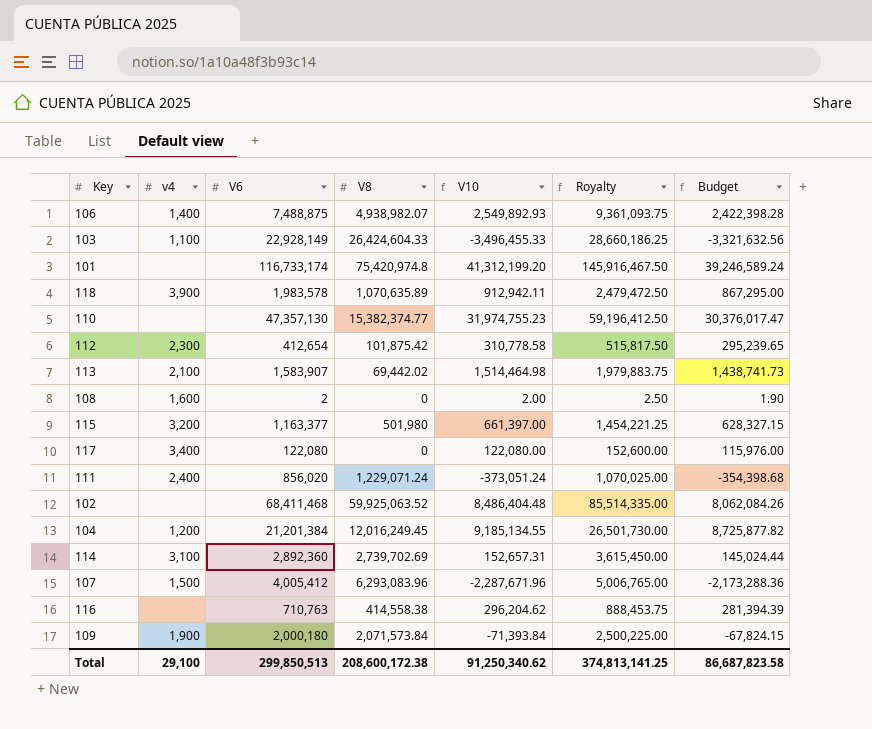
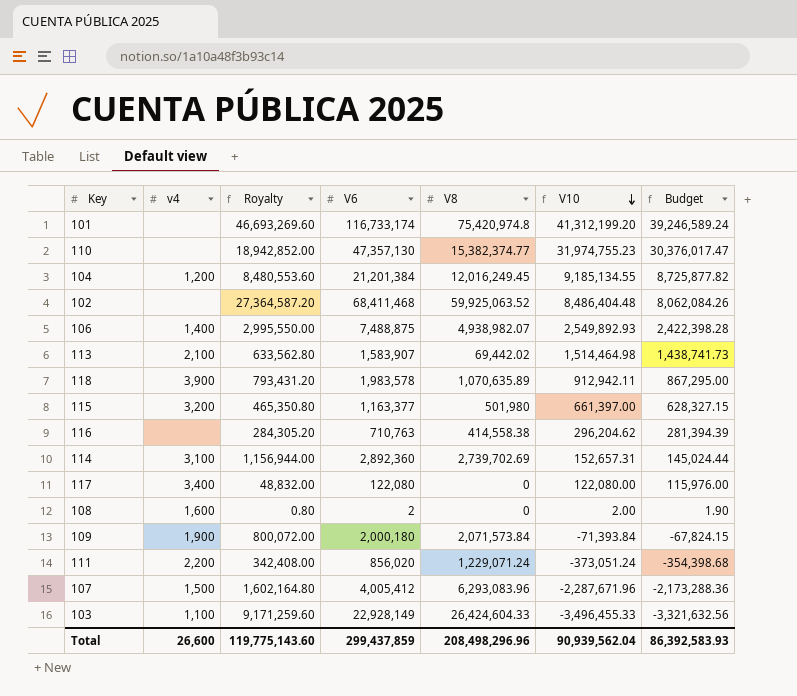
row order: none -> V10 descending
column Royalty | formula: [V6] * 1.25 -> [V6] * 0.4
column Royalty | position: 6 -> 3
row 112: 2,300 | 412,654 | 101,875.42 | 310,778.58 | 515,817.50 | 295,239.65 -> none
111 | v4: 2,400 -> 2,200
Total | v4: 29,100 -> 26,600
Total | Royalty: 374,813,141.25 -> 119,775,143.60
Total | V6: 299,850,513 -> 299,437,859
Total | V8: 208,600,172.38 -> 208,498,296.96
Total | V10: 91,250,340.62 -> 90,939,562.04
Total | Budget: 86,687,823.58 -> 86,392,583.93

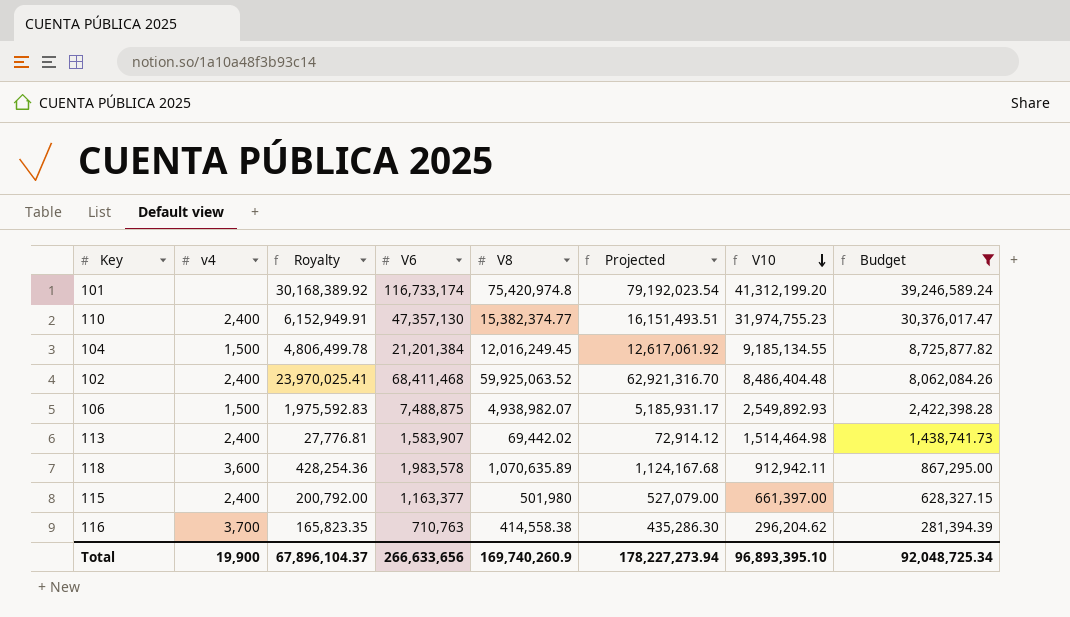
filter: none -> Budget >= 281,394.39
column Royalty | formula: [V6] * 0.4 -> [V8] * 0.4
column Projected | formula: none -> [V8] * 1.05
110 | v4: none -> 2,400
104 | v4: 1,200 -> 1,500
102 | v4: none -> 2,400
106 | v4: 1,400 -> 1,500
113 | v4: 2,100 -> 2,400
118 | v4: 3,900 -> 3,600
115 | v4: 3,200 -> 2,400
116 | v4: none -> 3,700
Total | v4: 26,600 -> 19,900
Total | Royalty: 119,775,143.60 -> 67,896,104.37
Total | V6: 299,437,859 -> 266,633,656
Total | V8: 208,498,296.96 -> 169,740,260.9
Total | V10: 90,939,562.04 -> 96,893,395.10
Total | Budget: 86,392,583.93 -> 92,048,725.34

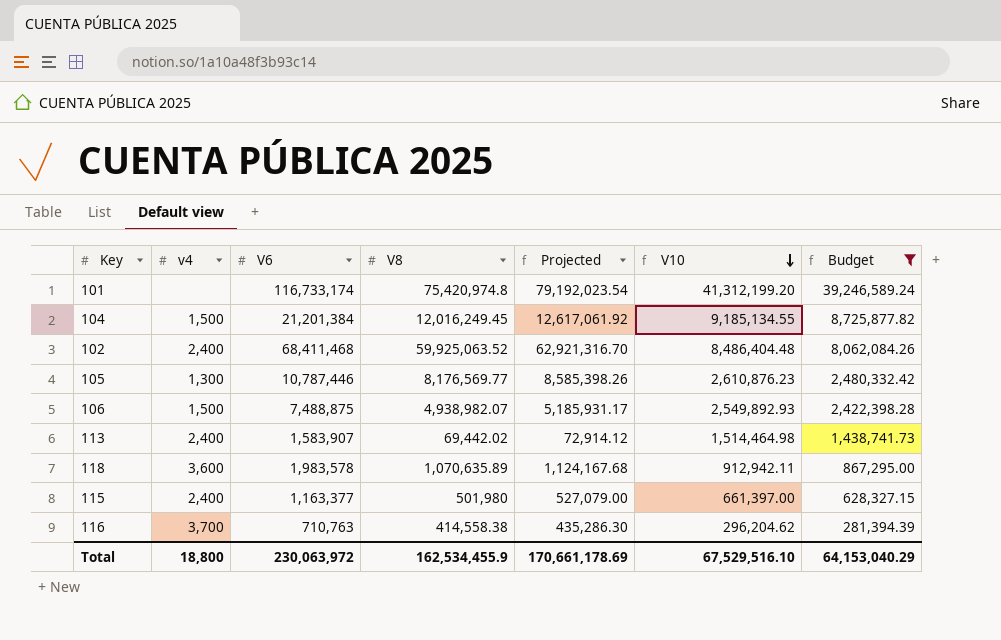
column Royalty | formula: [V8] * 0.4 -> none
row 110: 2,400 | 6,152,949.91 | 47,357,130 | 15,382,374.77 | 16,151,493.51 | 31,974,755.23 | 30,376,017.47 -> none
row 105: none -> 1,300 | 10,787,446 | 8,176,569.77 | 8,585,398.26 | 2,610,876.23 | 2,480,332.42
Total | v4: 19,900 -> 18,800
Total | V6: 266,633,656 -> 230,063,972
Total | V8: 169,740,260.9 -> 162,534,455.9
Total | Projected: 178,227,273.94 -> 170,661,178.69
Total | V10: 96,893,395.10 -> 67,529,516.10
Total | Budget: 92,048,725.34 -> 64,153,040.29

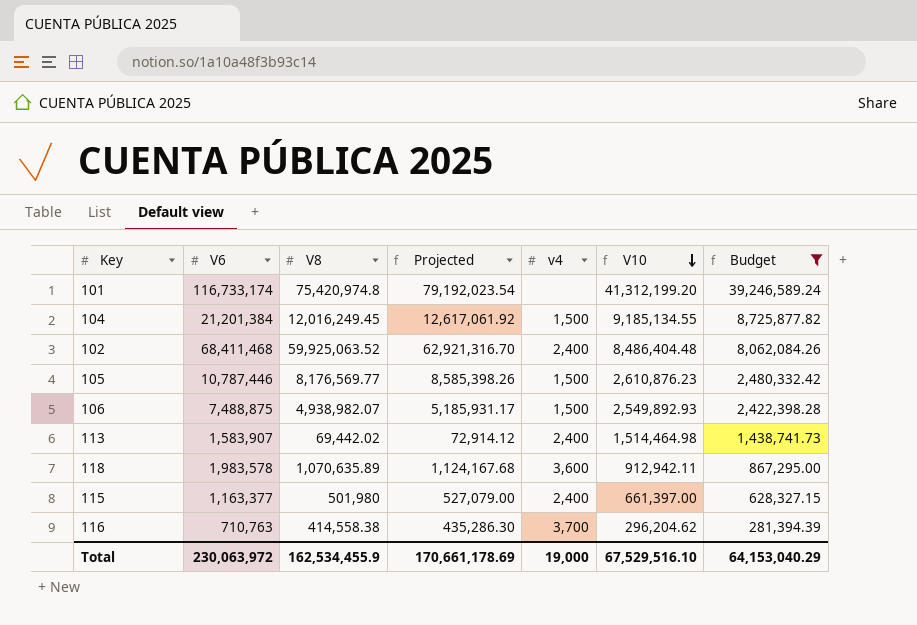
column v4 | position: 2 -> 5
105 | v4: 1,300 -> 1,500
Total | v4: 18,800 -> 19,000

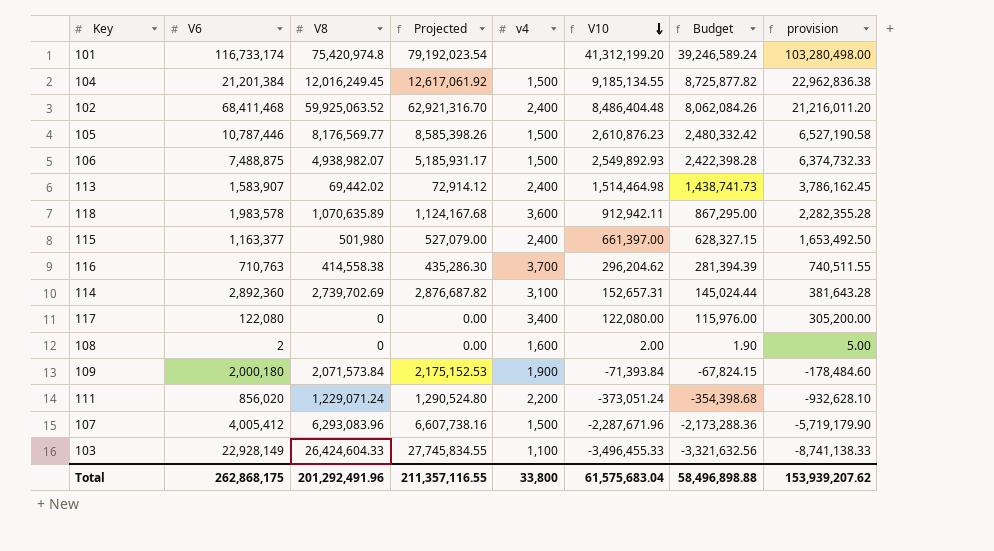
filter: Budget >= 281,394.39 -> none
column provision | formula: none -> [V10] * 2.5
Total | V6: 230,063,972 -> 262,868,175
Total | V8: 162,534,455.9 -> 201,292,491.96
Total | Projected: 170,661,178.69 -> 211,357,116.55
Total | v4: 19,000 -> 33,800
Total | V10: 67,529,516.10 -> 61,575,683.04
Total | Budget: 64,153,040.29 -> 58,496,898.88

